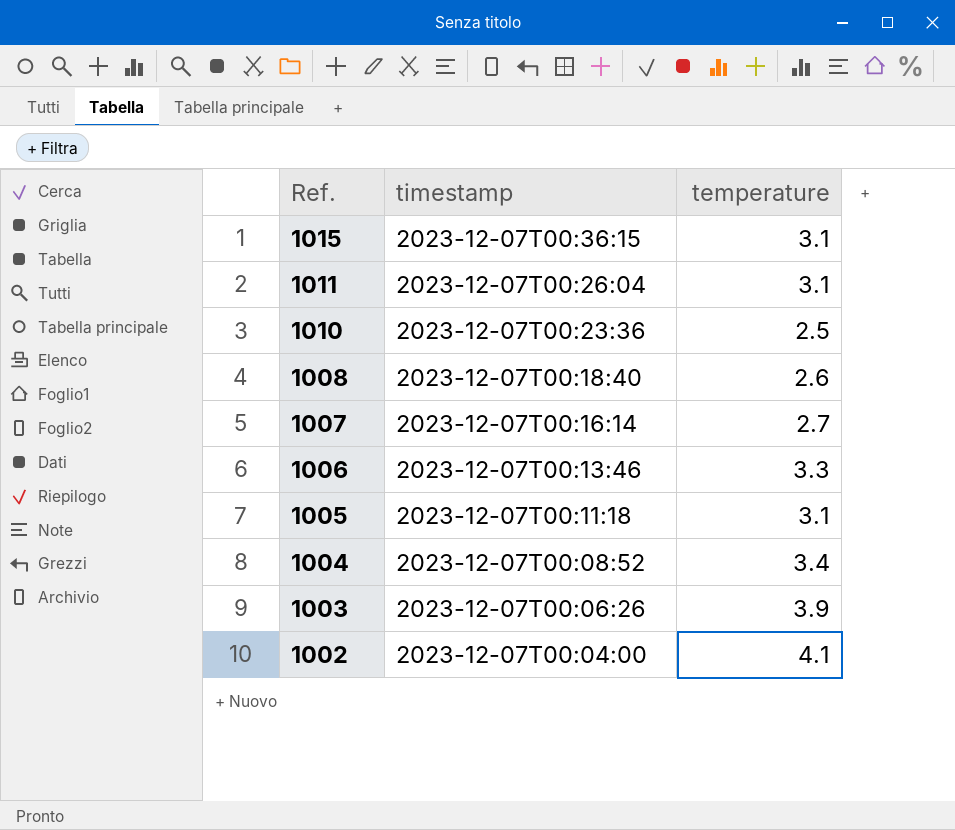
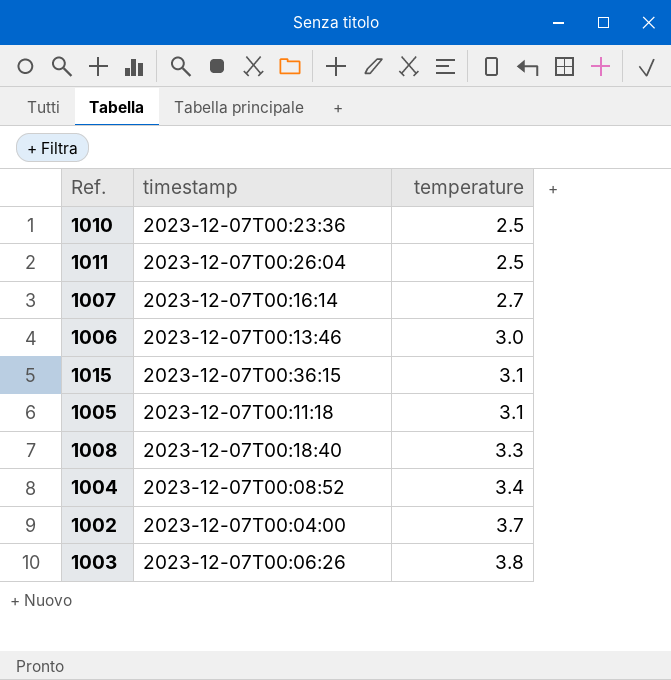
row order: Ref. descending -> temperature ascending
1011 | temperature: 3.1 -> 2.5
1006 | temperature: 3.3 -> 3.0
1008 | temperature: 2.6 -> 3.3
1002 | temperature: 4.1 -> 3.7
1003 | temperature: 3.9 -> 3.8

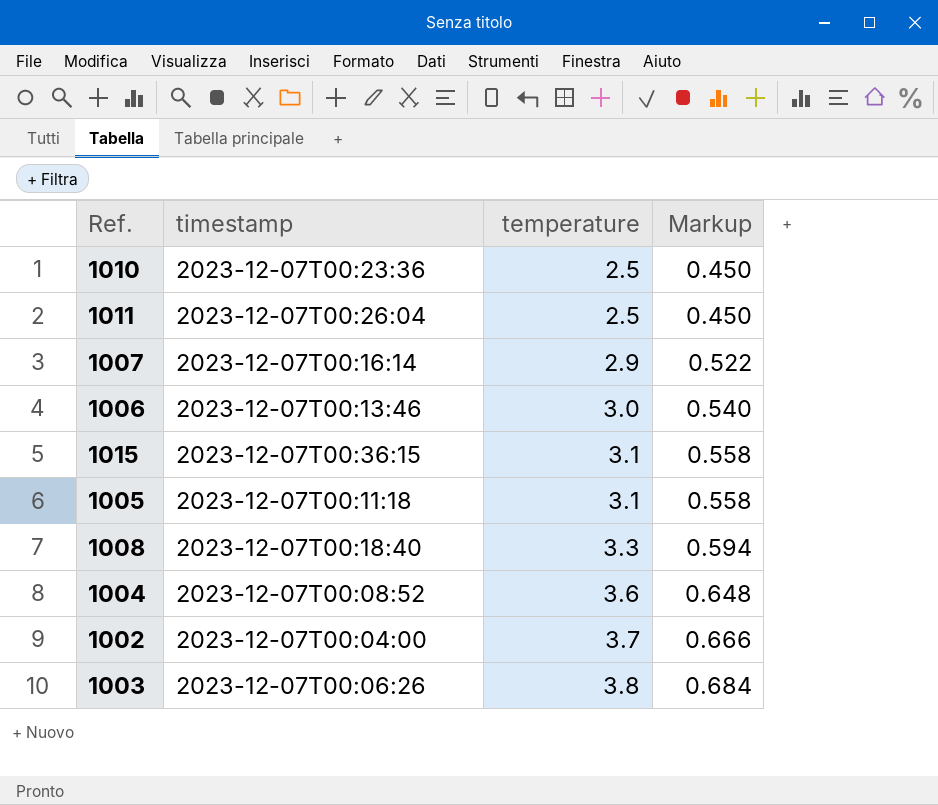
column Markup | formula: none -> [temperature] * 0.18
1007 | temperature: 2.7 -> 2.9
1004 | temperature: 3.4 -> 3.6

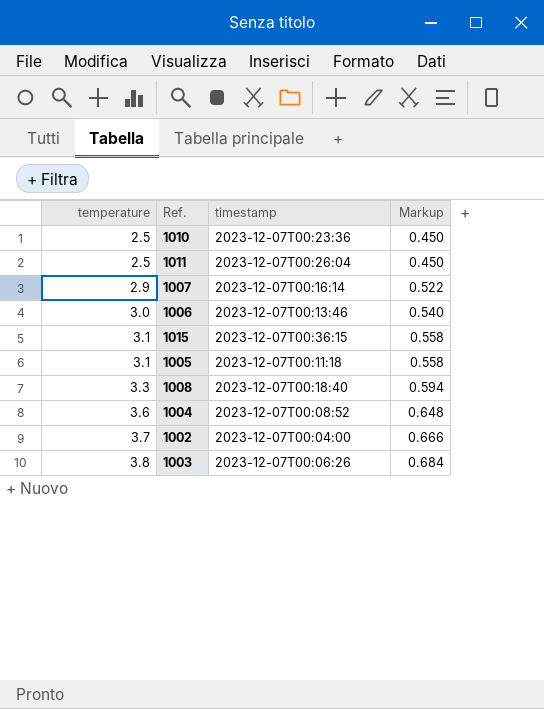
column temperature | position: 3 -> 1

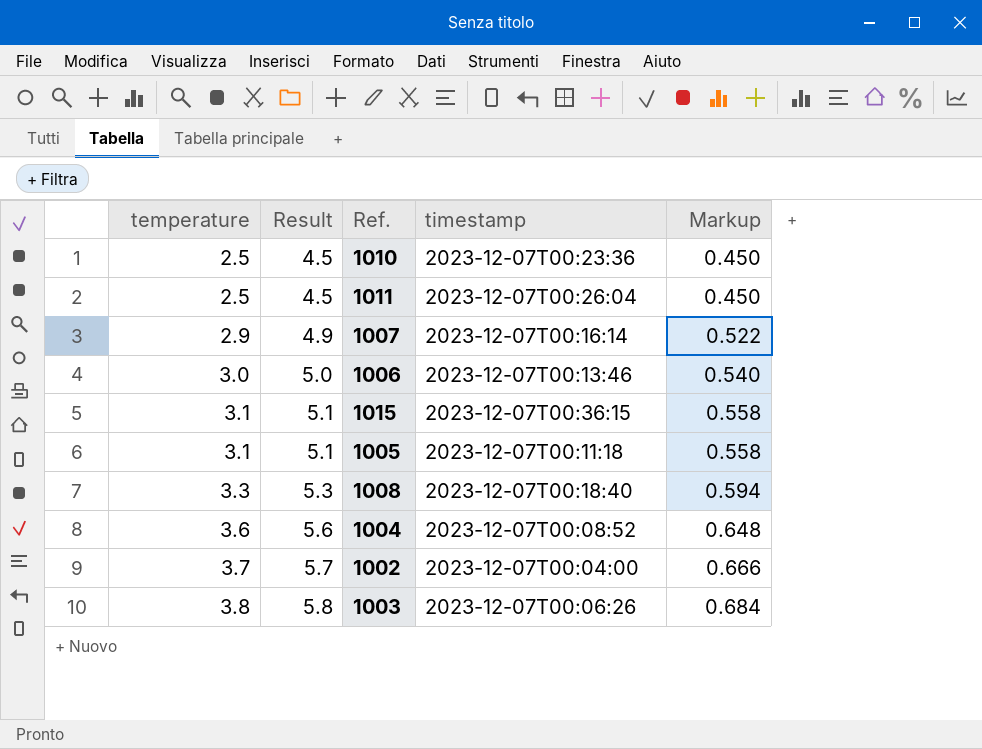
column Result | formula: none -> [temperature] + 2

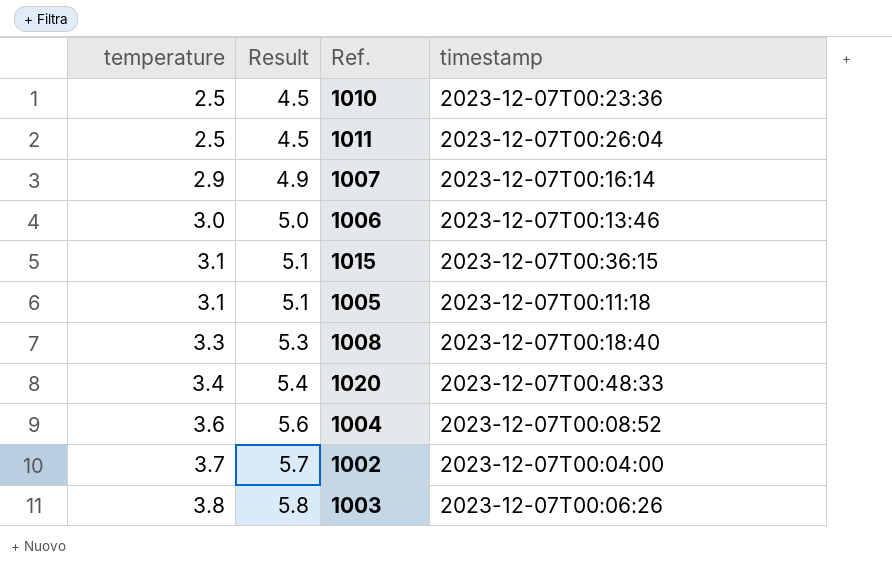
column Markup | formula: [temperature] * 0.18 -> none
row 1020: none -> 3.4 | 5.4 | 2023-12-07T00:48:33

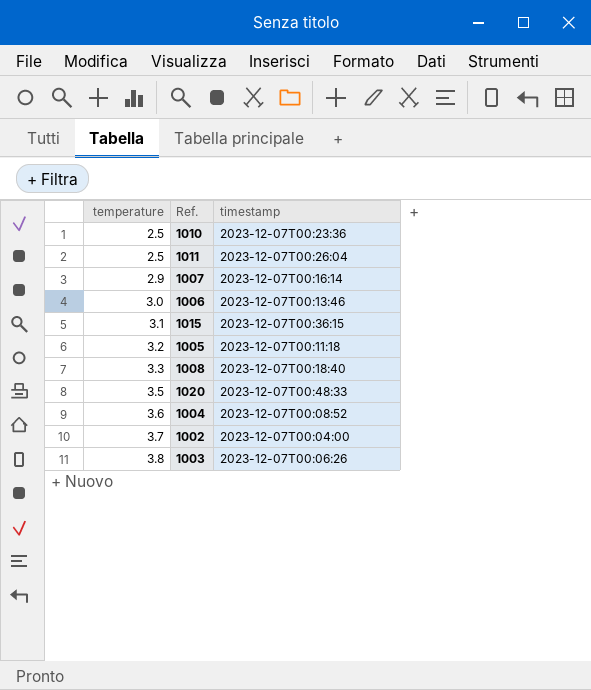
column Result | formula: [temperature] + 2 -> none
1005 | temperature: 3.1 -> 3.2
1020 | temperature: 3.4 -> 3.5

